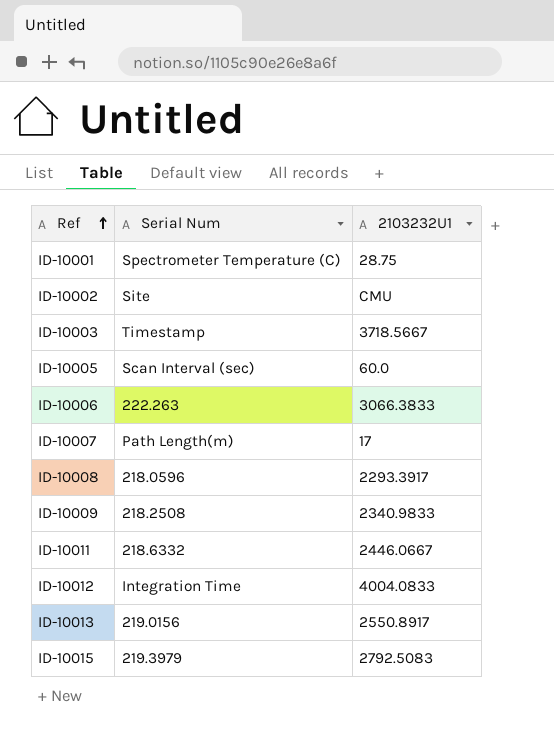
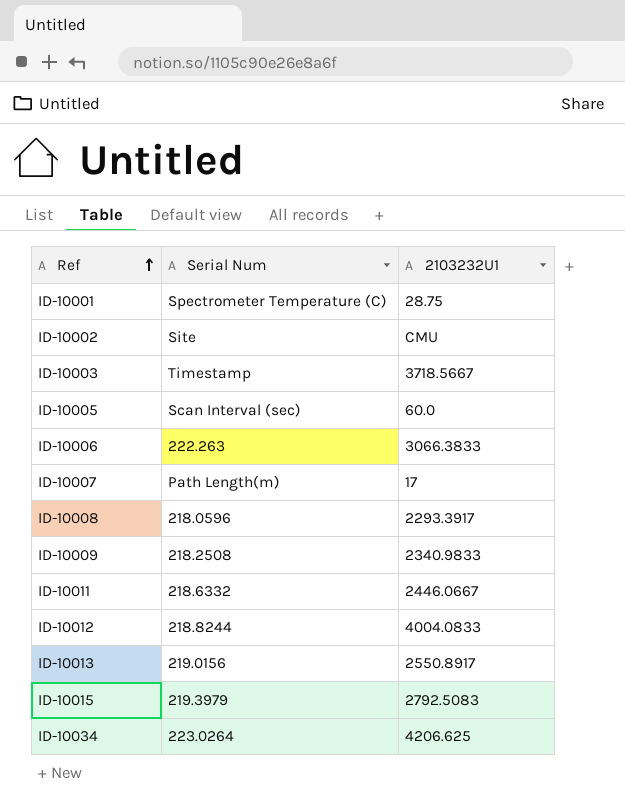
ID-10012 | Serial Num: Integration Time -> 218.8244
row ID-10034: none -> 223.0264 | 4206.625

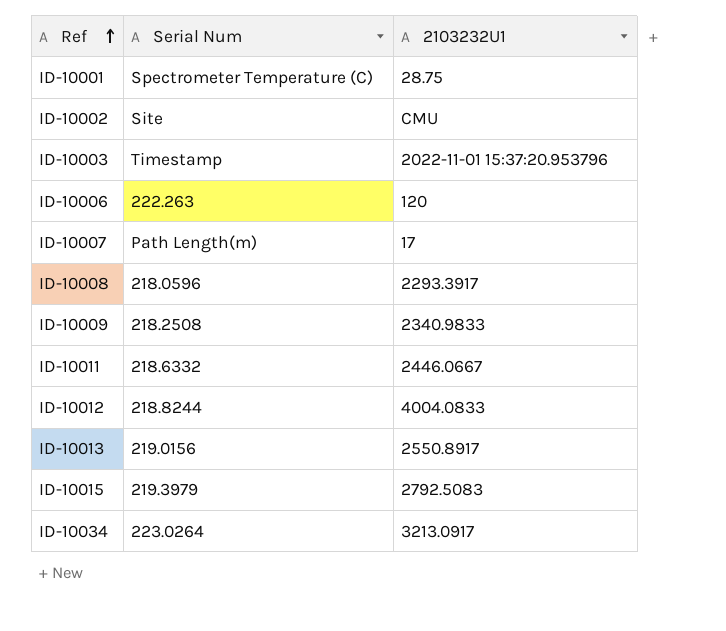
row ID-10005: Scan Interval (sec) | 60.0 -> none
ID-10003 | 2103232U1: 3718.5667 -> 2022-11-01 15:37:20.953796
ID-10006 | 2103232U1: 3066.3833 -> 120
ID-10034 | 2103232U1: 4206.625 -> 3213.0917

